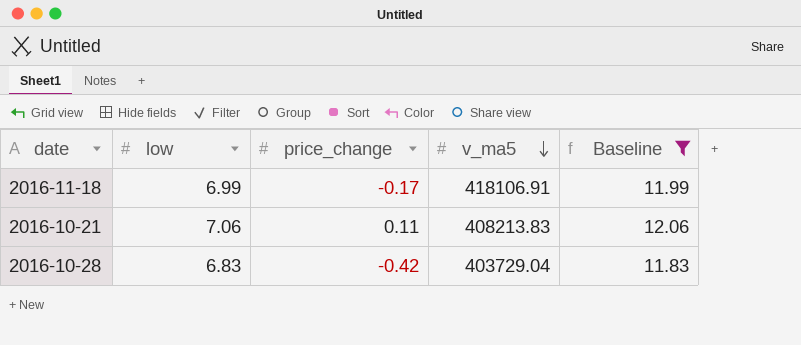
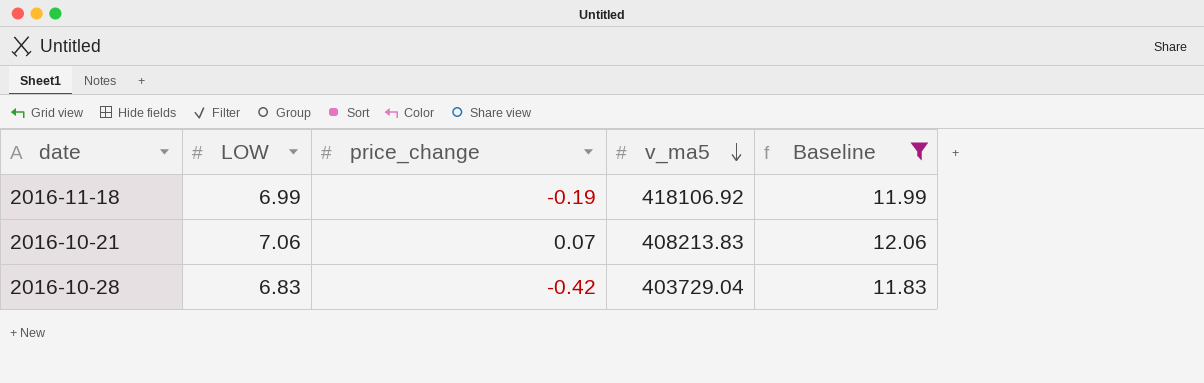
column name: low -> LOW
2016-11-18 | price_change: -0.17 -> -0.19
2016-11-18 | v_ma5: 418106.91 -> 418106.92
2016-10-21 | price_change: 0.11 -> 0.07

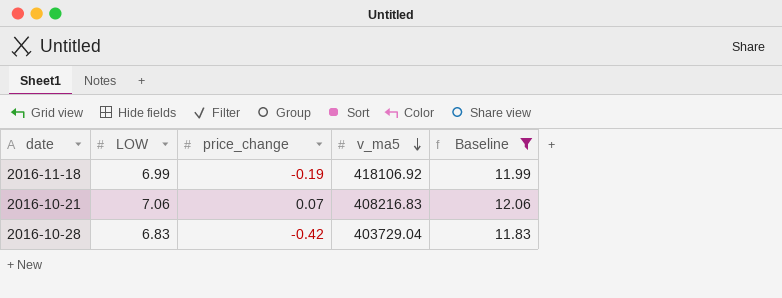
2016-10-21 | v_ma5: 408213.83 -> 408216.83

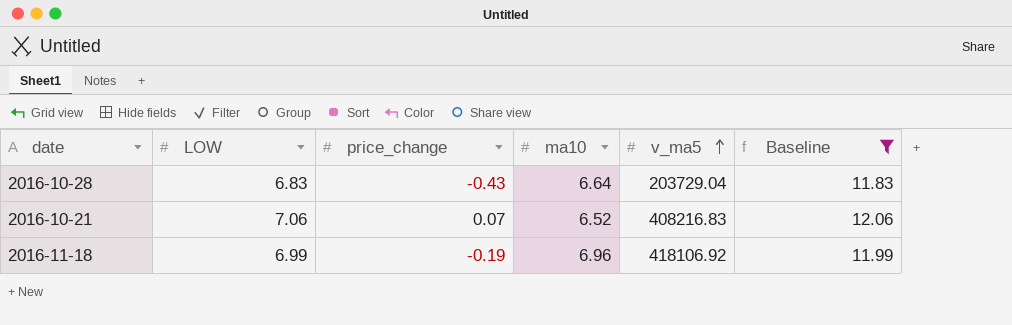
row order: v_ma5 descending -> v_ma5 ascending
column ma10 | position: none -> 4
2016-10-28 | price_change: -0.42 -> -0.43
2016-10-28 | v_ma5: 403729.04 -> 203729.04

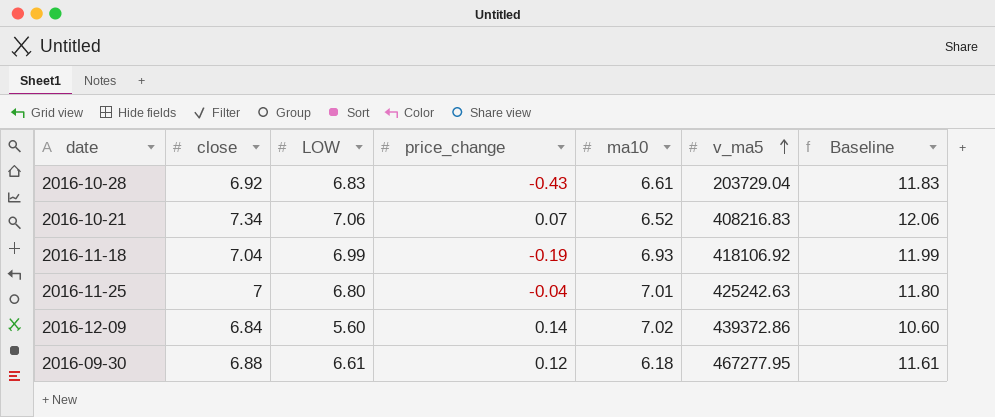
filter: Baseline >= 11.83 -> none
column close | position: none -> 2
2016-10-28 | ma10: 6.64 -> 6.61
2016-11-18 | ma10: 6.96 -> 6.93

